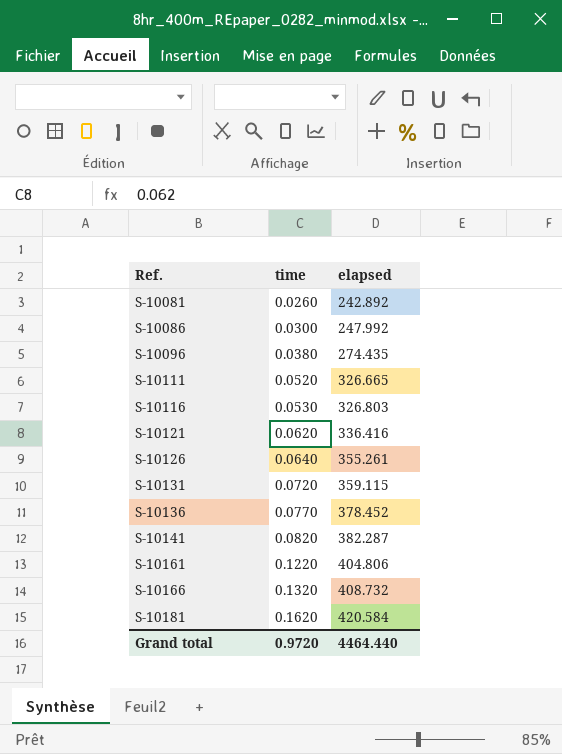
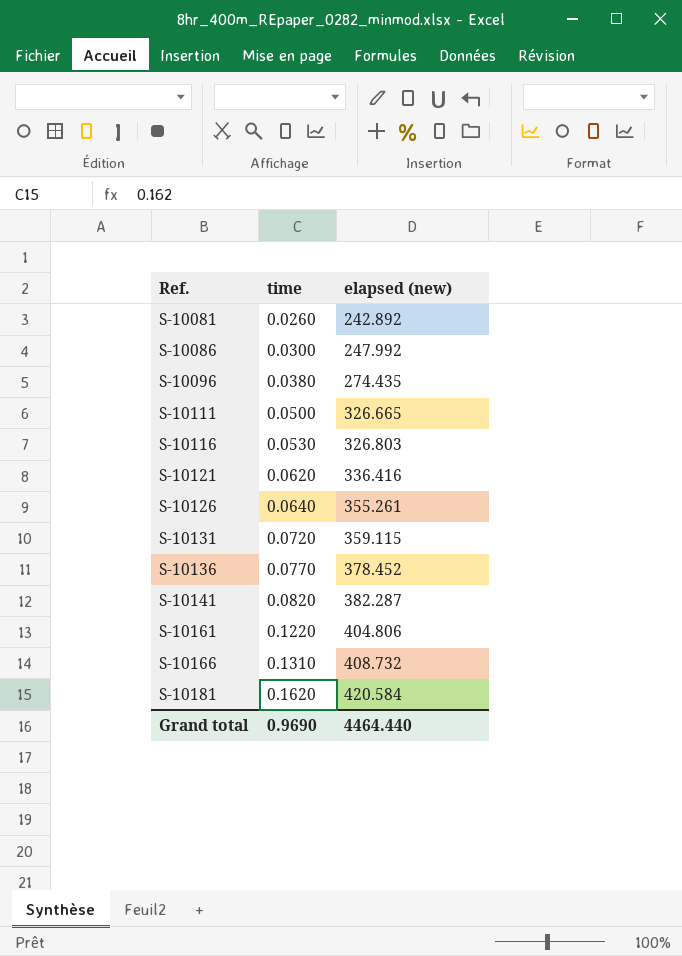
column name: elapsed -> elapsed (new)
S-10111 | time: 0.0520 -> 0.0500
S-10166 | time: 0.1320 -> 0.1310
Grand total | time: 0.9720 -> 0.9690

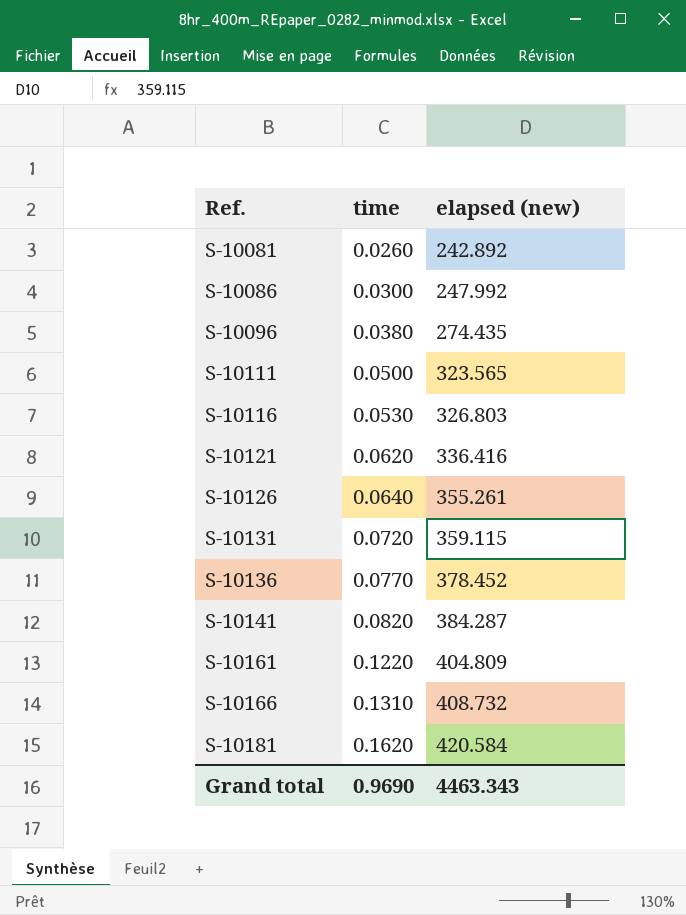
S-10111 | elapsed (new): 326.665 -> 323.565
S-10141 | elapsed (new): 382.287 -> 384.287
S-10161 | elapsed (new): 404.806 -> 404.809
Grand total | elapsed (new): 4464.440 -> 4463.343

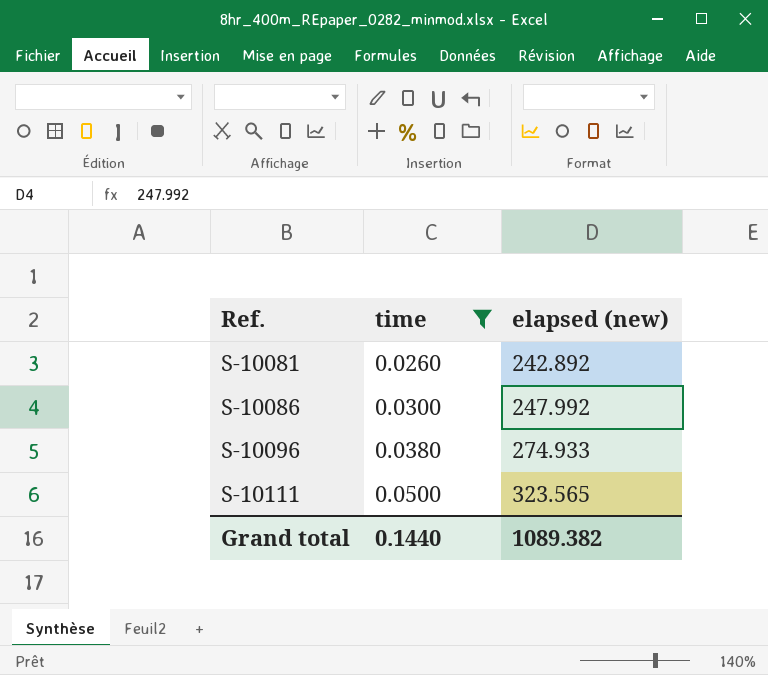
filter: none -> time <= 0.0500
S-10096 | elapsed (new): 274.435 -> 274.933
Grand total | time: 0.9690 -> 0.1440
Grand total | elapsed (new): 4463.343 -> 1089.382

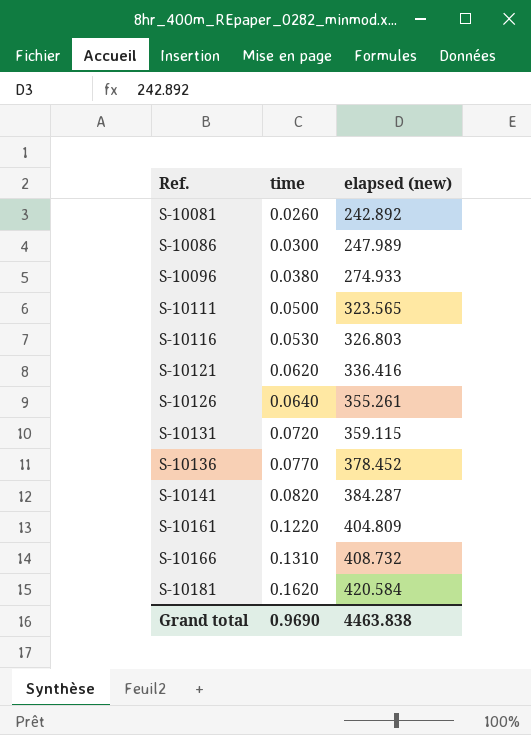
filter: time <= 0.0500 -> none
S-10086 | elapsed (new): 247.992 -> 247.989
Grand total | time: 0.1440 -> 0.9690
Grand total | elapsed (new): 1089.382 -> 4463.838

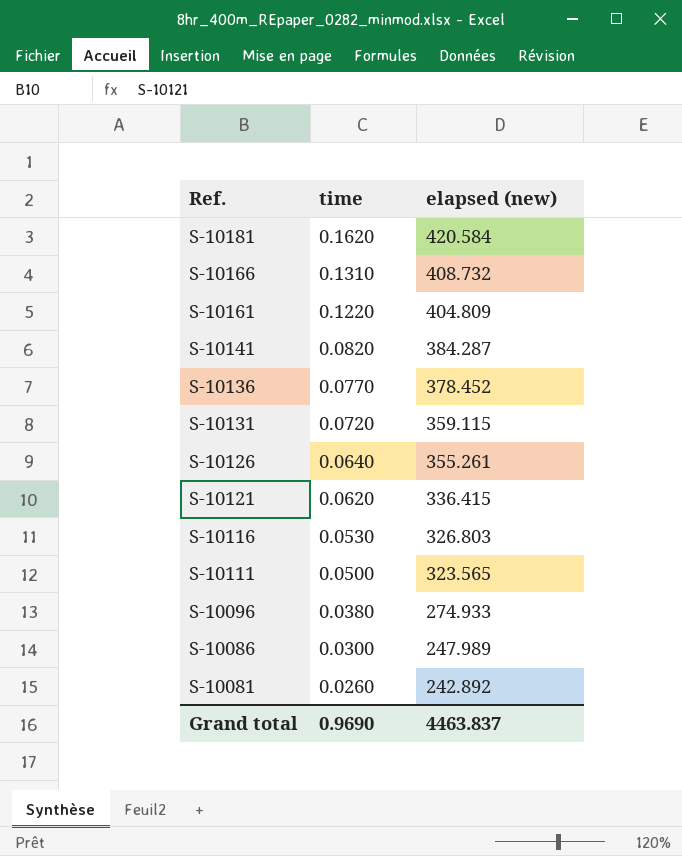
row order: Ref. ascending -> Ref. descending
S-10121 | elapsed (new): 336.416 -> 336.415
Grand total | elapsed (new): 4463.838 -> 4463.837

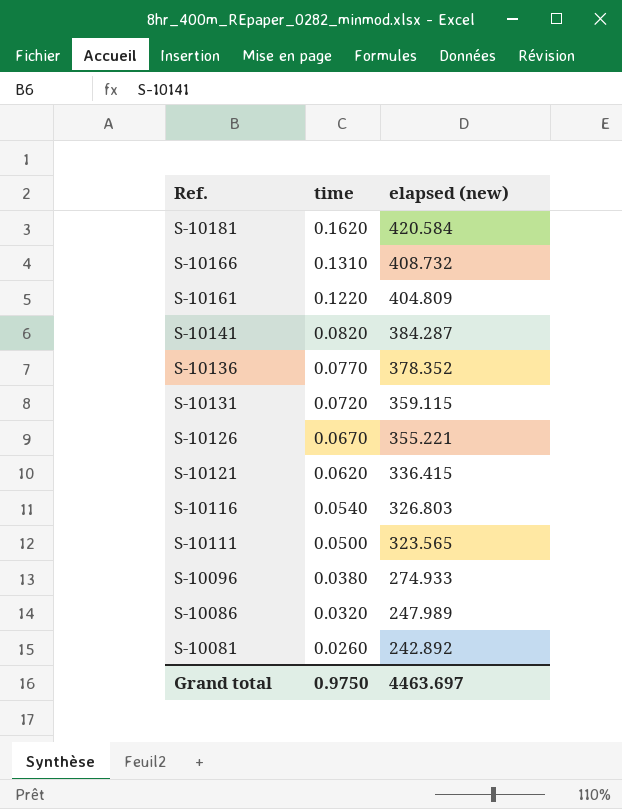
S-10136 | elapsed (new): 378.452 -> 378.352
S-10126 | time: 0.0640 -> 0.0670
S-10126 | elapsed (new): 355.261 -> 355.221
S-10116 | time: 0.0530 -> 0.0540
S-10086 | time: 0.0300 -> 0.0320
Grand total | time: 0.9690 -> 0.9750
Grand total | elapsed (new): 4463.837 -> 4463.697

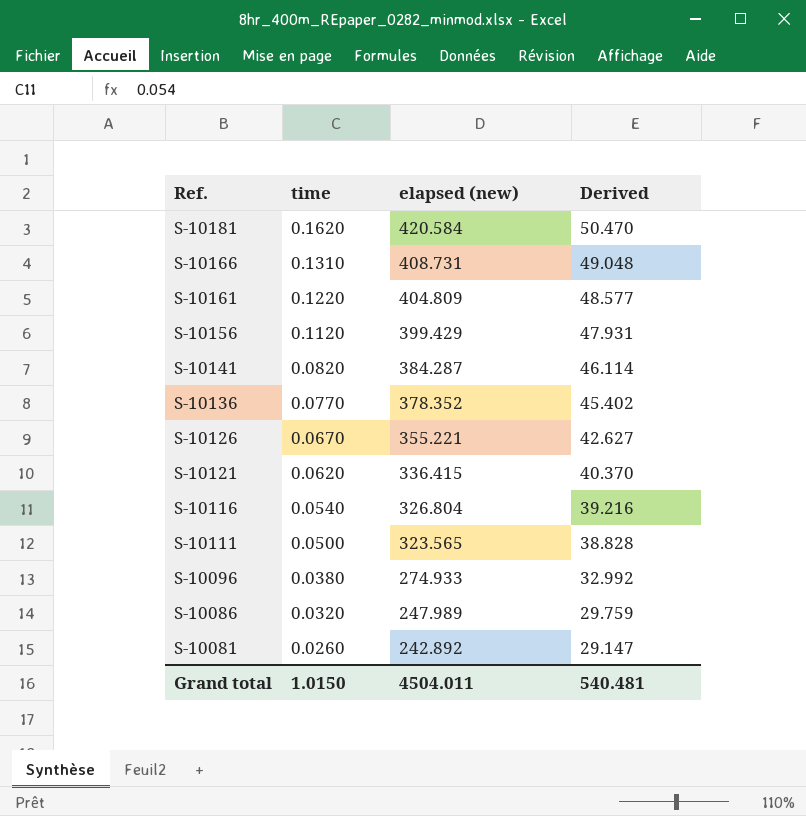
column Derived | formula: none -> [elapsed (new)] * 0.12
row S-10131: 0.0720 | 359.115 -> none
S-10166 | elapsed (new): 408.732 -> 408.731
row S-10156: none -> 0.1120 | 399.429 | 47.931
S-10116 | elapsed (new): 326.803 -> 326.804
Grand total | time: 0.9750 -> 1.0150
Grand total | elapsed (new): 4463.697 -> 4504.011

